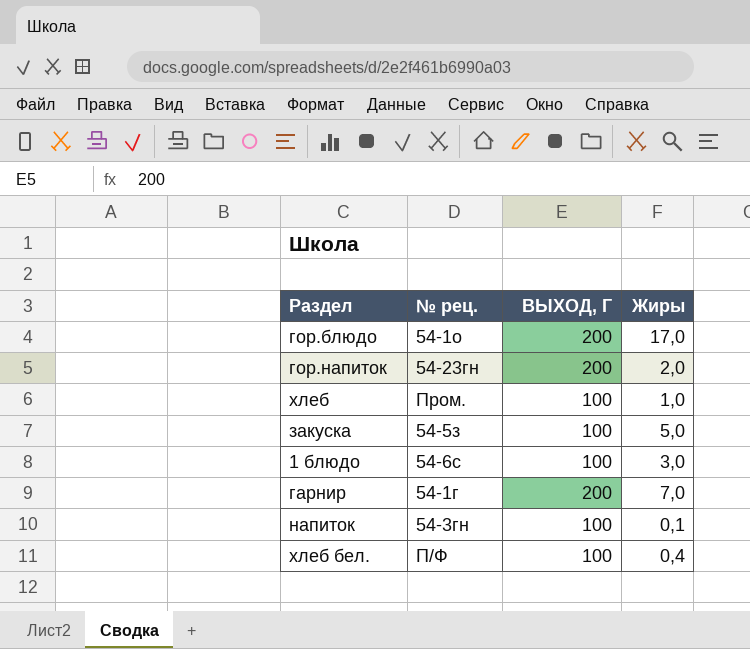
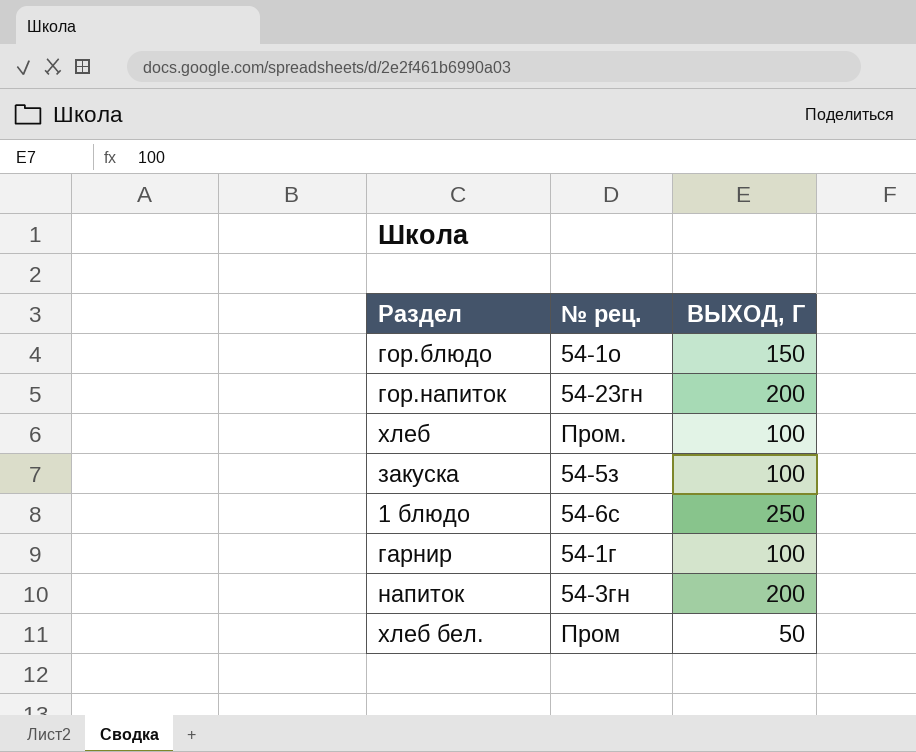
column Жиры | position: 4 -> none
гор.блюдо | ВЫХОД, Г: 200 -> 150
1 блюдо | ВЫХОД, Г: 100 -> 250
гарнир | ВЫХОД, Г: 200 -> 100
напиток | ВЫХОД, Г: 100 -> 200
хлеб бел. | № рец.: П/Ф -> Пром
хлеб бел. | ВЫХОД, Г: 100 -> 50

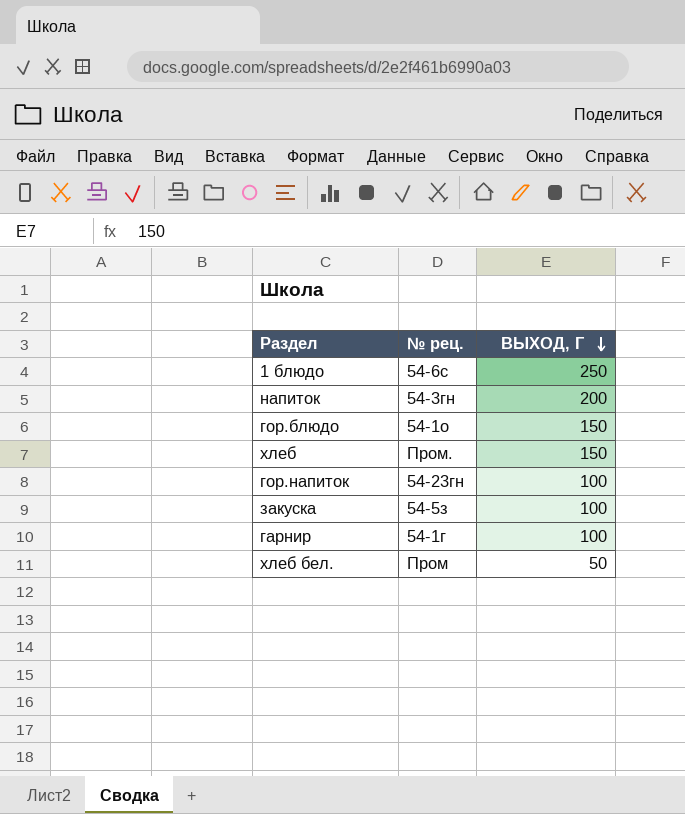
row order: none -> ВЫХОД, Г descending
хлеб | ВЫХОД, Г: 100 -> 150
гор.напиток | ВЫХОД, Г: 200 -> 100

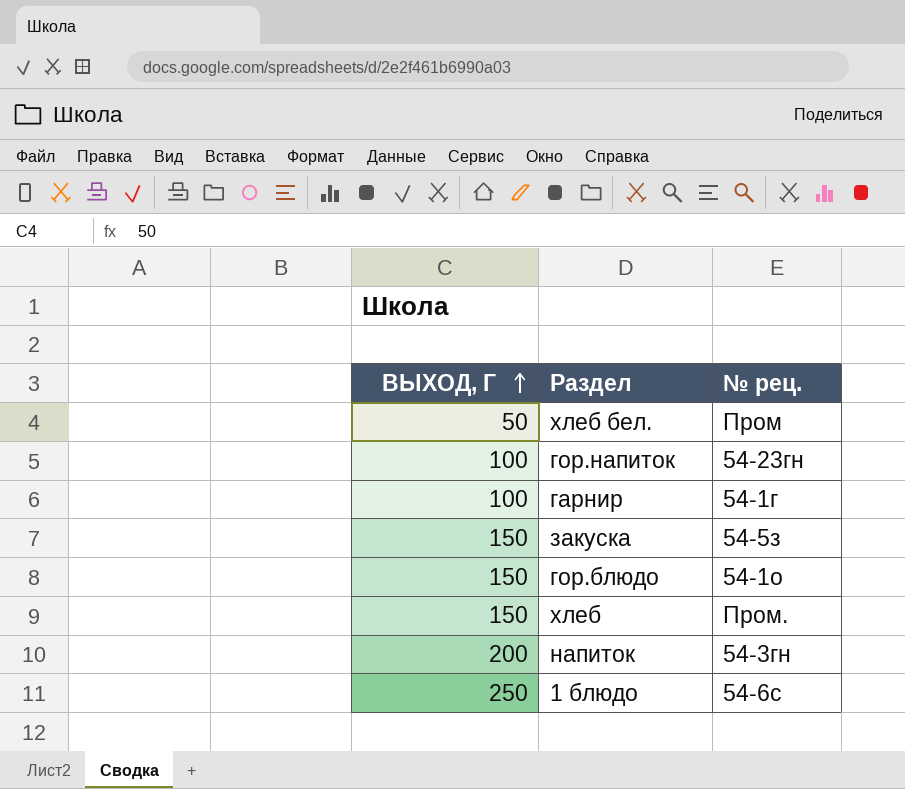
row order: ВЫХОД, Г descending -> ВЫХОД, Г ascending
column ВЫХОД, Г | position: 3 -> 1
закуска | ВЫХОД, Г: 100 -> 150

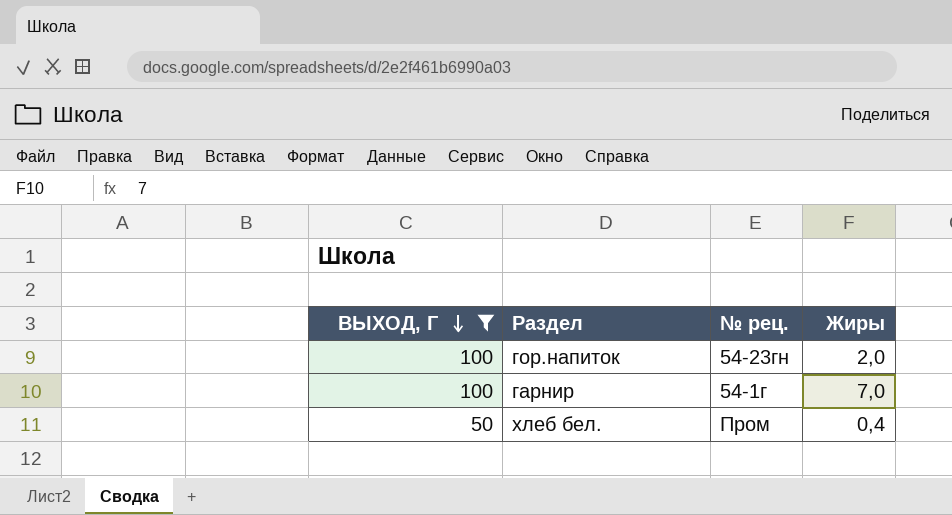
filter: none -> ВЫХОД, Г <= 100
row order: ВЫХОД, Г ascending -> ВЫХОД, Г descending
column Жиры | position: none -> 4

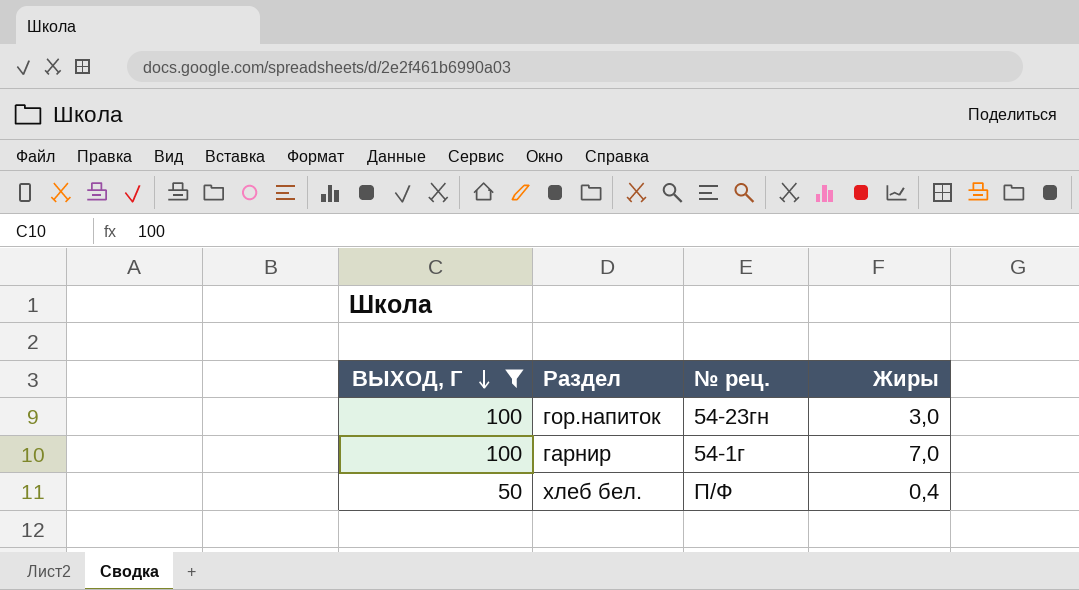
гор.напиток | Жиры: 2,0 -> 3,0
хлеб бел. | № рец.: Пром -> П/Ф

